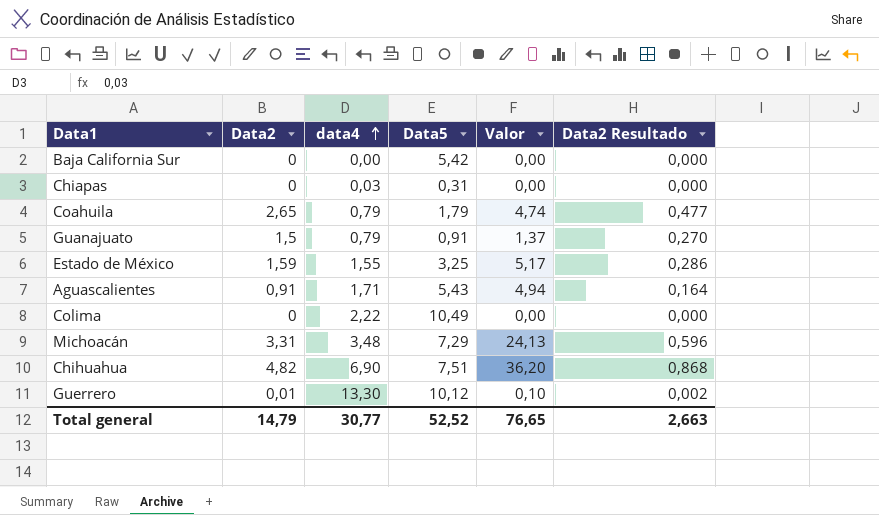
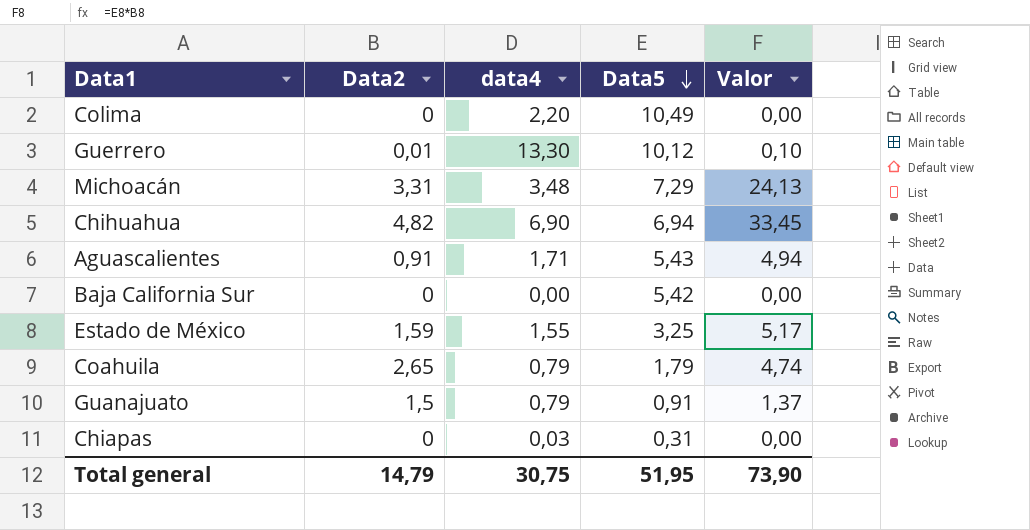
row order: data4 ascending -> Data5 descending
column Data2 Resultado | formula: [Data2] * 0,18 -> none
Colima | data4: 2,22 -> 2,20
Chihuahua | Data5: 7,51 -> 6,94
Chihuahua | Valor: 36,20 -> 33,45
Total general | data4: 30,77 -> 30,75
Total general | Data5: 52,52 -> 51,95
Total general | Valor: 76,65 -> 73,90

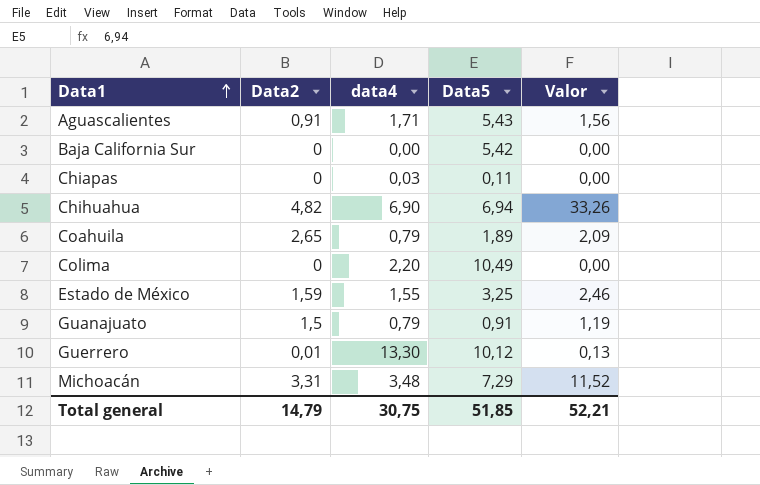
row order: Data5 descending -> Data1 ascending
column Valor | formula: [Data2] * [Data5] -> [Data2] * [data4]
Chiapas | Data5: 0,31 -> 0,11
Coahuila | Data5: 1,79 -> 1,89
Total general | Data5: 51,95 -> 51,85
Total general | Valor: 73,90 -> 52,21

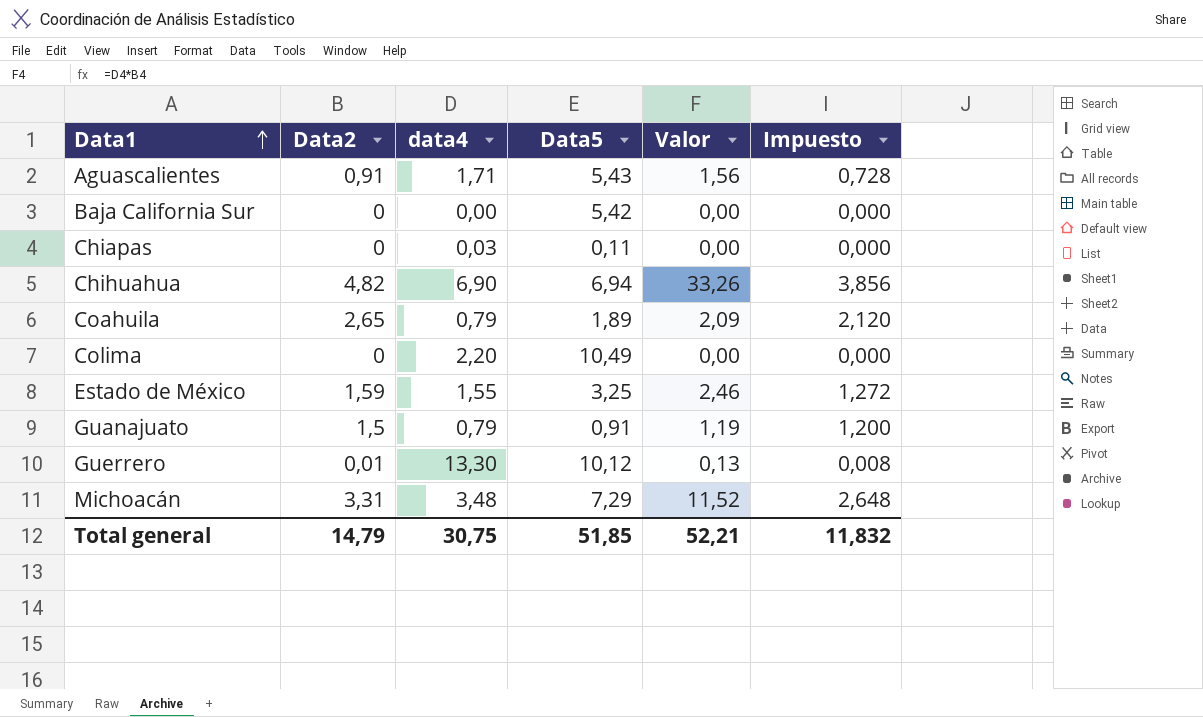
column Impuesto | formula: none -> [Data2] * 0,8

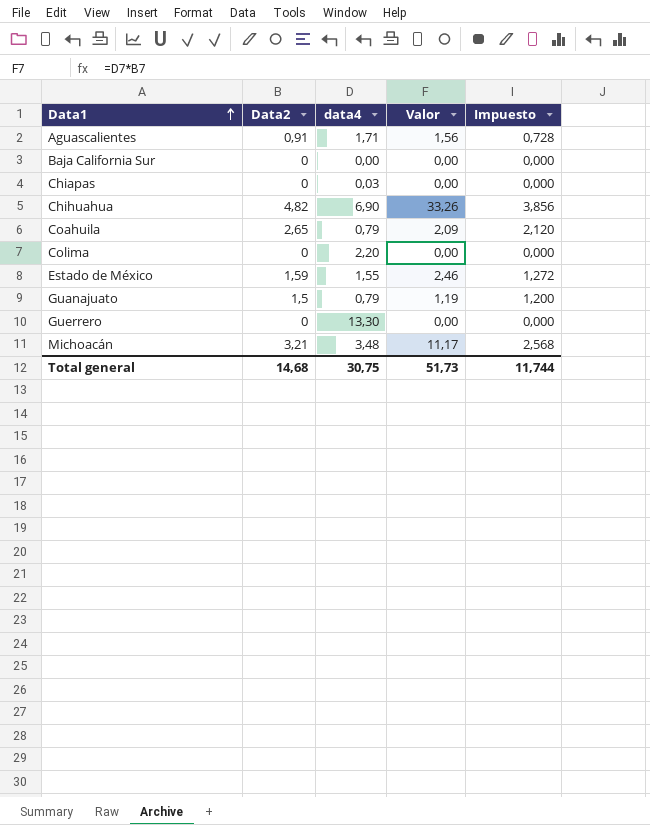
column Data5 | position: 4 -> none
Guerrero | Data2: 0,01 -> 0
Guerrero | Valor: 0,13 -> 0,00
Guerrero | Impuesto: 0,008 -> 0,000
Michoacán | Data2: 3,31 -> 3,21
Michoacán | Valor: 11,52 -> 11,17
Michoacán | Impuesto: 2,648 -> 2,568
Total general | Data2: 14,79 -> 14,68
Total general | Valor: 52,21 -> 51,73
Total general | Impuesto: 11,832 -> 11,744

